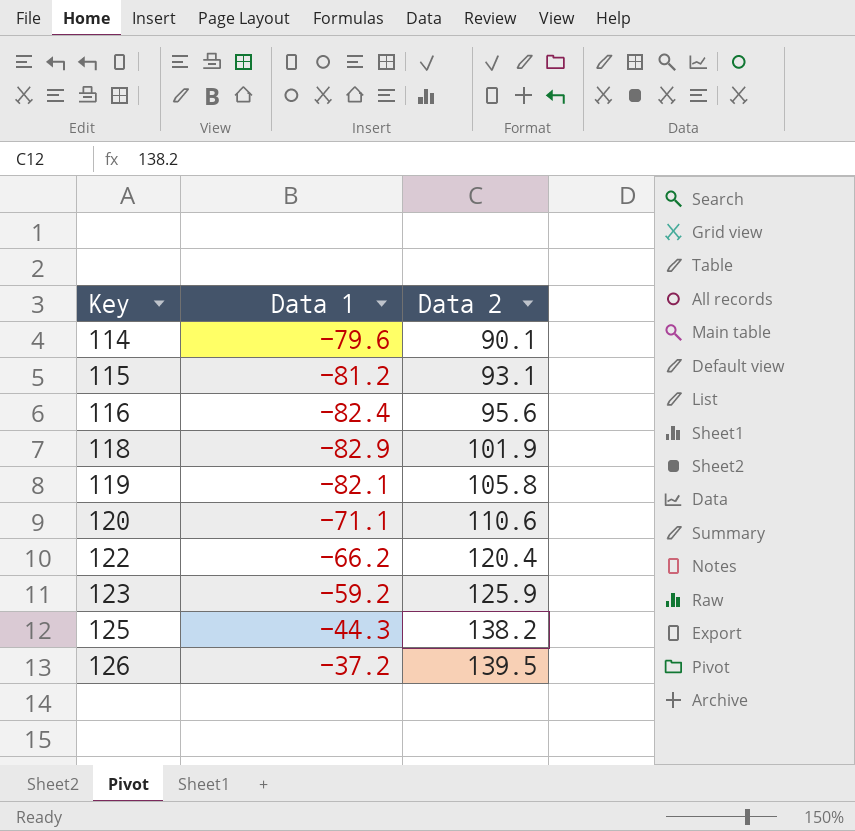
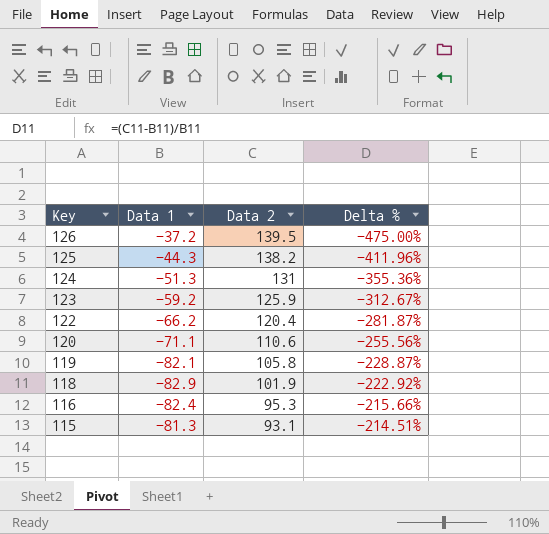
row order: Key ascending -> Key descending
column Delta % | formula: none -> ([Data 2] - [Data 1]) / [Data 1]
row 114: -79.6 | 90.1 -> none
row 124: none -> -51.3 | 131 | -355.36%
116 | Data 2: 95.6 -> 95.3
115 | Data 1: -81.2 -> -81.3

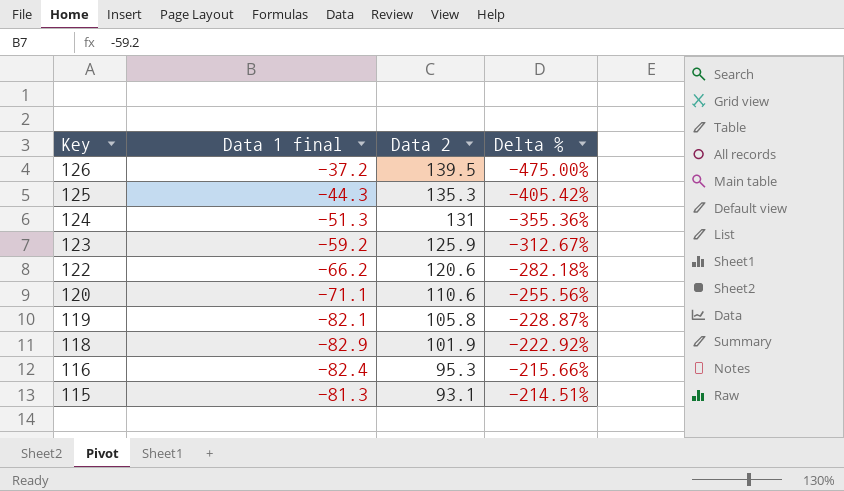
column name: Data 1 -> Data 1 final
125 | Data 2: 138.2 -> 135.3
125 | Delta %: -411.96% -> -405.42%
122 | Data 2: 120.4 -> 120.6
122 | Delta %: -281.87% -> -282.18%

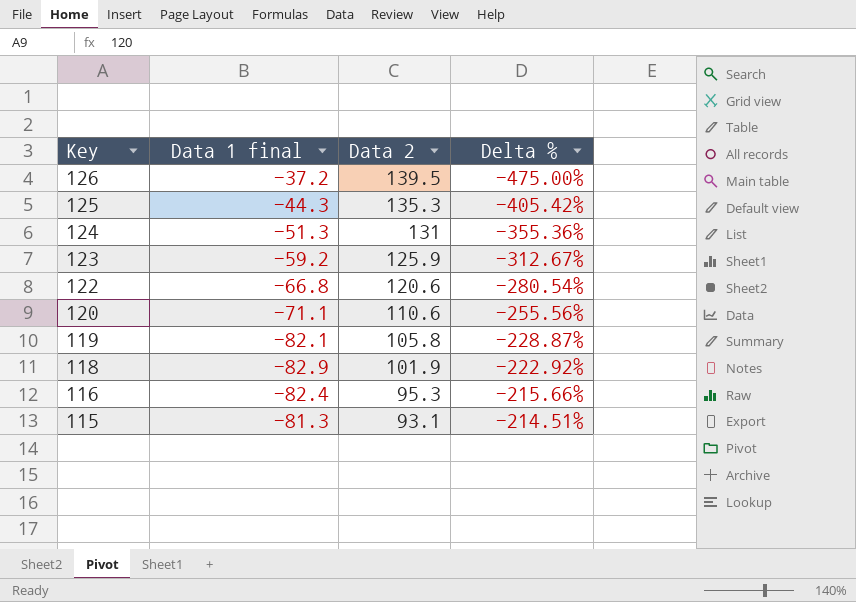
122 | Data 1 final: -66.2 -> -66.8
122 | Delta %: -282.18% -> -280.54%

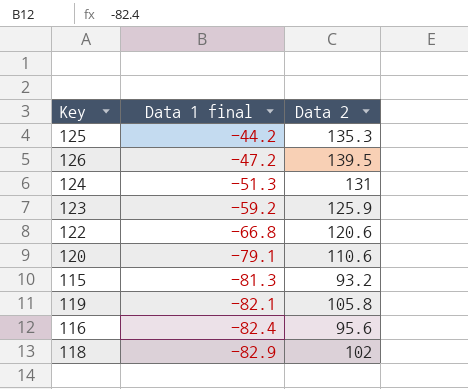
row order: Key descending -> Data 1 final descending
column Delta % | formula: ([Data 2] - [Data 1 final]) / [Data 1 final] -> none
125 | Data 1 final: -44.3 -> -44.2
126 | Data 1 final: -37.2 -> -47.2
120 | Data 1 final: -71.1 -> -79.1
115 | Data 2: 93.1 -> 93.2
116 | Data 2: 95.3 -> 95.6
118 | Data 2: 101.9 -> 102

